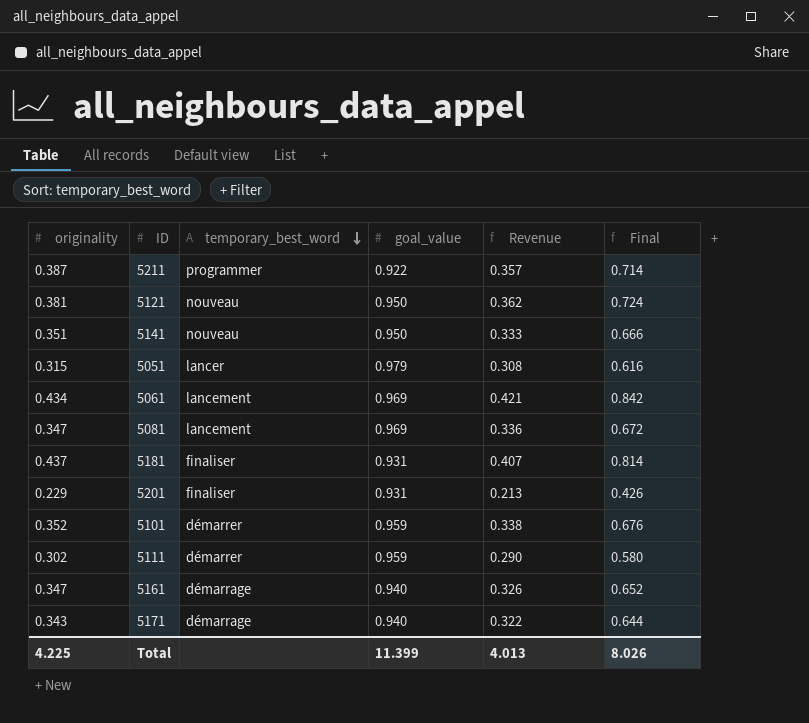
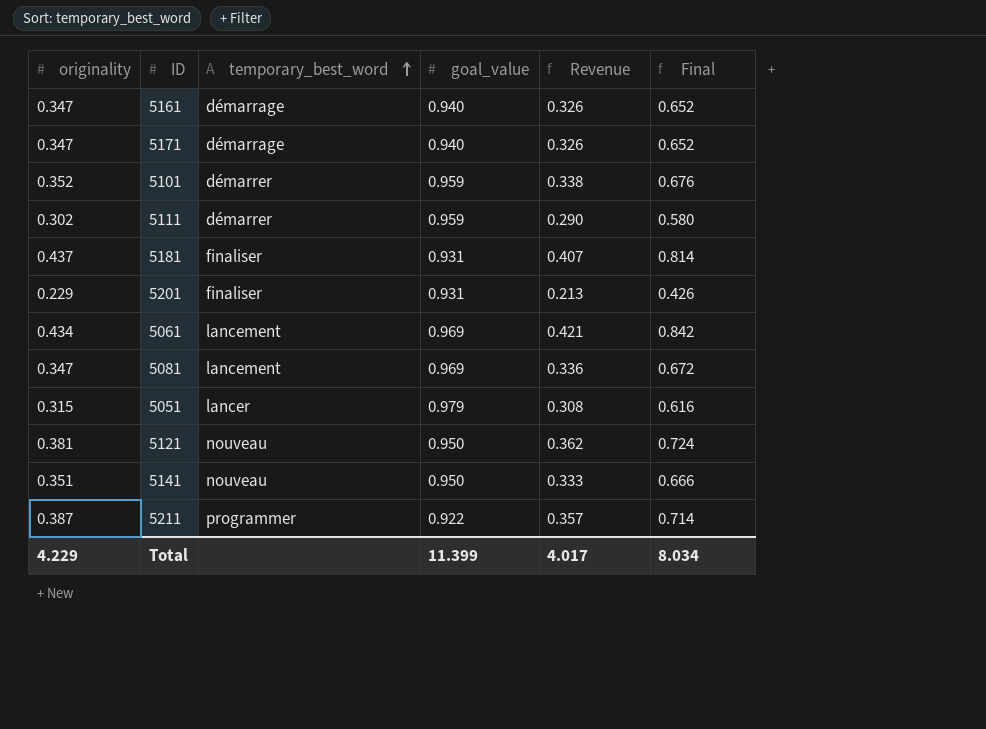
row order: temporary_best_word descending -> temporary_best_word ascending
5171 | originality: 0.343 -> 0.347
5171 | Revenue: 0.322 -> 0.326
5171 | Final: 0.644 -> 0.652
Total | originality: 4.225 -> 4.229
Total | Revenue: 4.013 -> 4.017
Total | Final: 8.026 -> 8.034

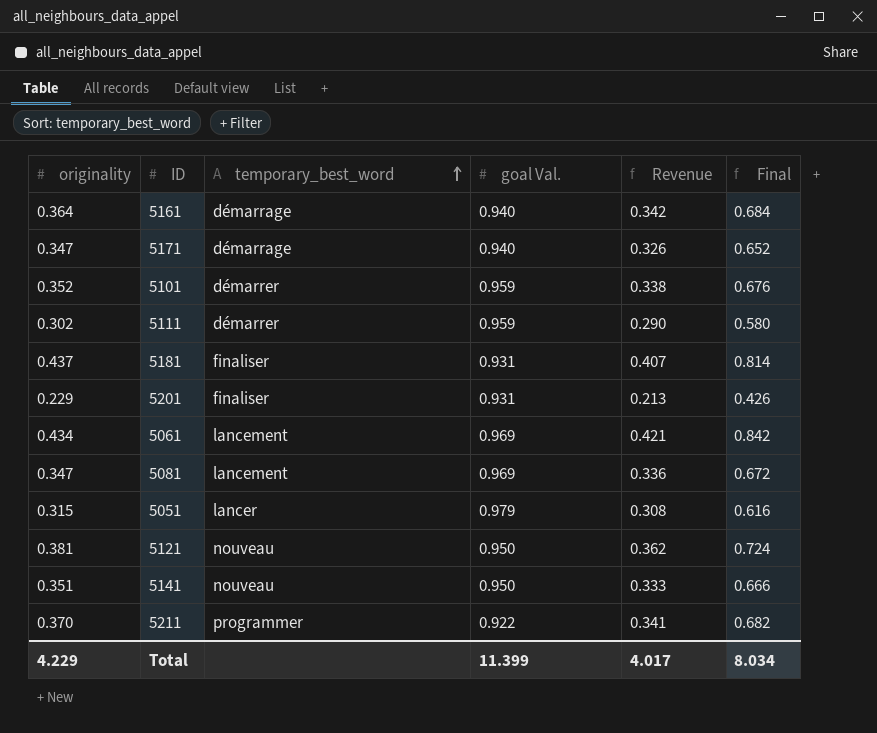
column name: goal_value -> goal Val.
5161 | originality: 0.347 -> 0.364
5161 | Revenue: 0.326 -> 0.342
5161 | Final: 0.652 -> 0.684
5211 | originality: 0.387 -> 0.370
5211 | Revenue: 0.357 -> 0.341
5211 | Final: 0.714 -> 0.682

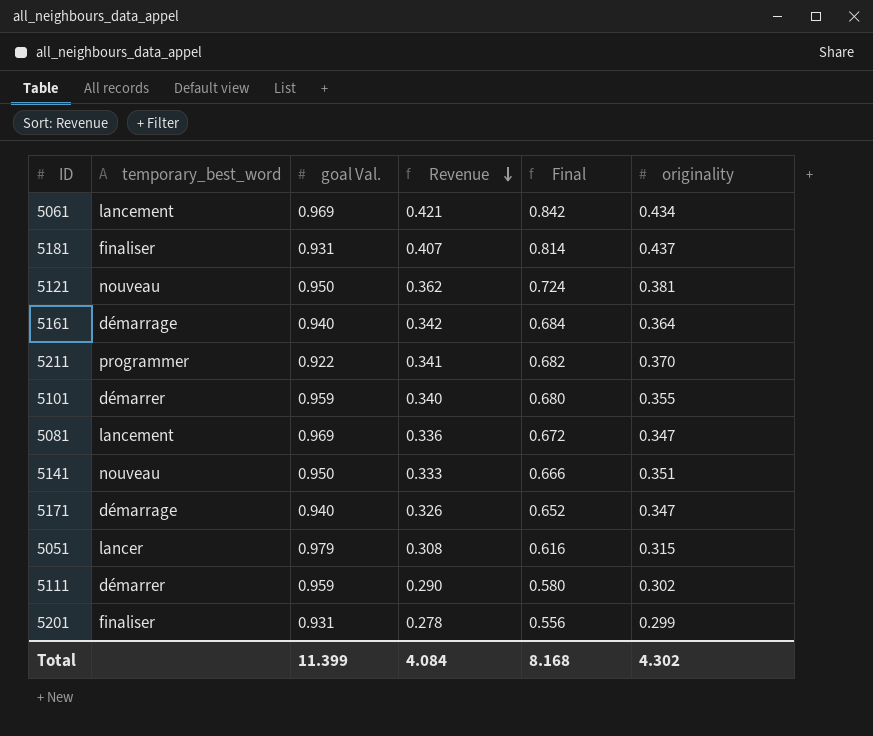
row order: temporary_best_word ascending -> Revenue descending
column originality | position: 1 -> 6
5101 | Revenue: 0.338 -> 0.340
5101 | Final: 0.676 -> 0.680
5101 | originality: 0.352 -> 0.355
5201 | Revenue: 0.213 -> 0.278
5201 | Final: 0.426 -> 0.556
5201 | originality: 0.229 -> 0.299
Total | Revenue: 4.017 -> 4.084
Total | Final: 8.034 -> 8.168
Total | originality: 4.229 -> 4.302

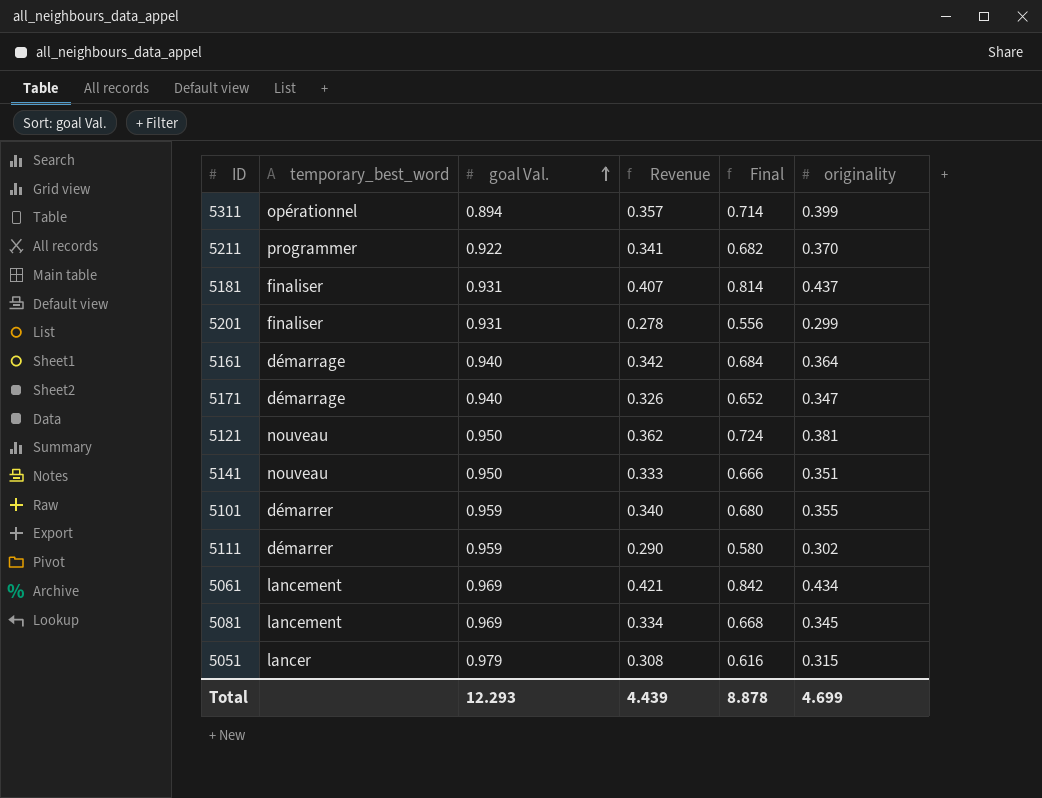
row order: Revenue descending -> goal Val. ascending
row 5311: none -> opérationnel | 0.894 | 0.357 | 0.714 | 0.399
5081 | Revenue: 0.336 -> 0.334
5081 | Final: 0.672 -> 0.668
5081 | originality: 0.347 -> 0.345
Total | goal Val.: 11.399 -> 12.293
Total | Revenue: 4.084 -> 4.439
Total | Final: 8.168 -> 8.878
Total | originality: 4.302 -> 4.699

